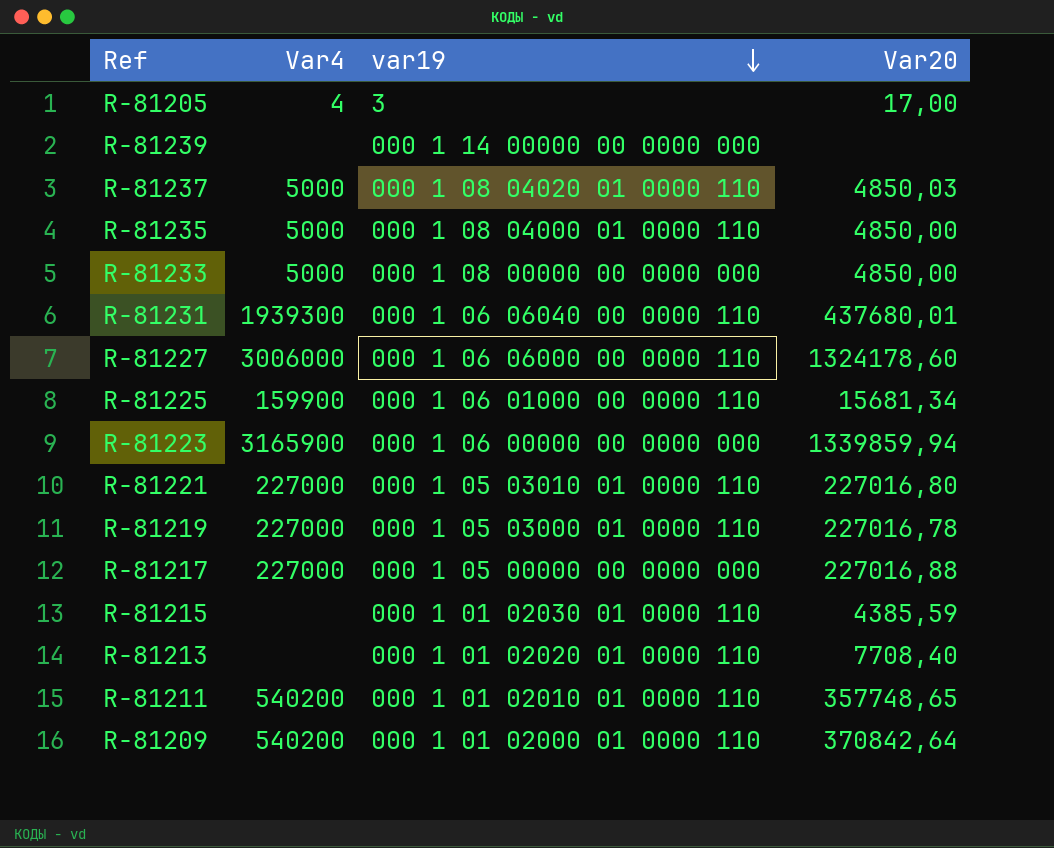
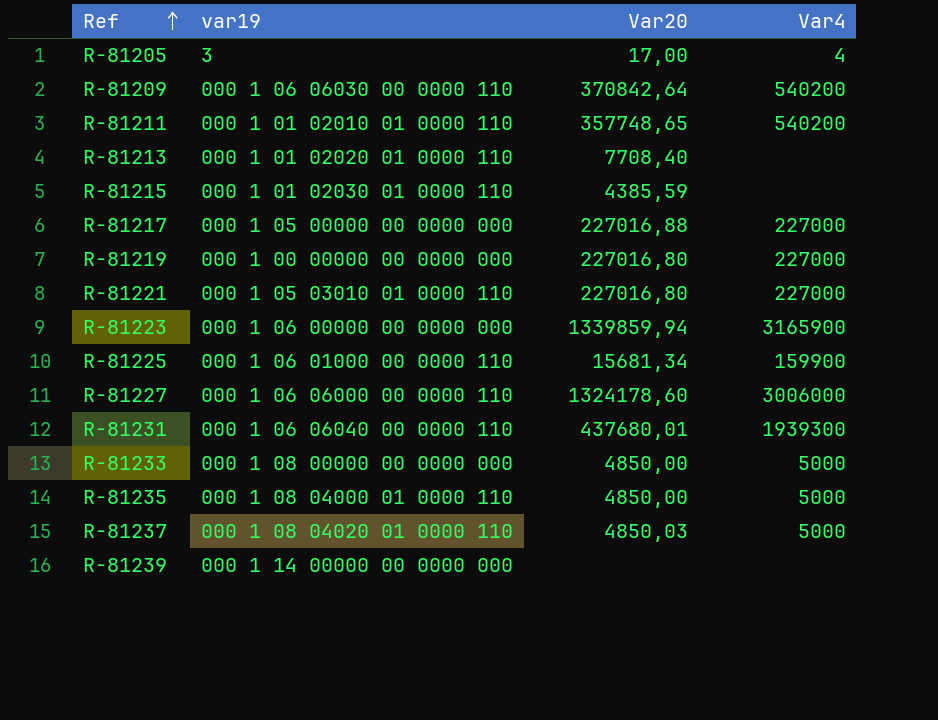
row order: var19 descending -> Ref ascending
column Var4 | position: 2 -> 4
R-81209 | var19: 000 1 01 02000 01 0000 110 -> 000 1 06 06030 00 0000 110
R-81219 | var19: 000 1 05 03000 01 0000 110 -> 000 1 00 00000 00 0000 000
R-81219 | Var20: 227016,78 -> 227016,80

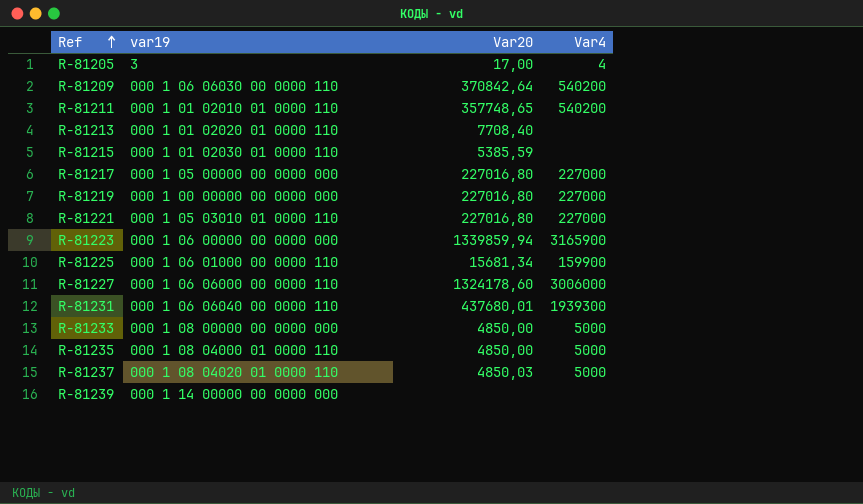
R-81215 | Var20: 4385,59 -> 5385,59
R-81217 | Var20: 227016,88 -> 227016,80

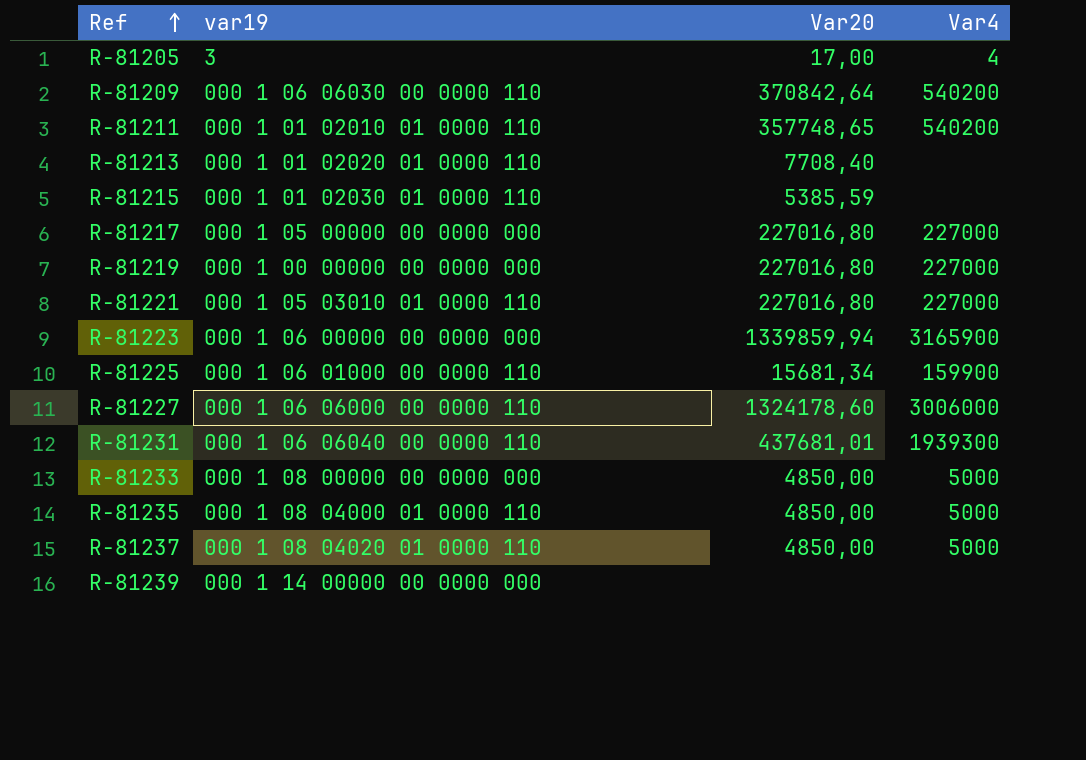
R-81231 | Var20: 437680,01 -> 437681,01
R-81237 | Var20: 4850,03 -> 4850,00

